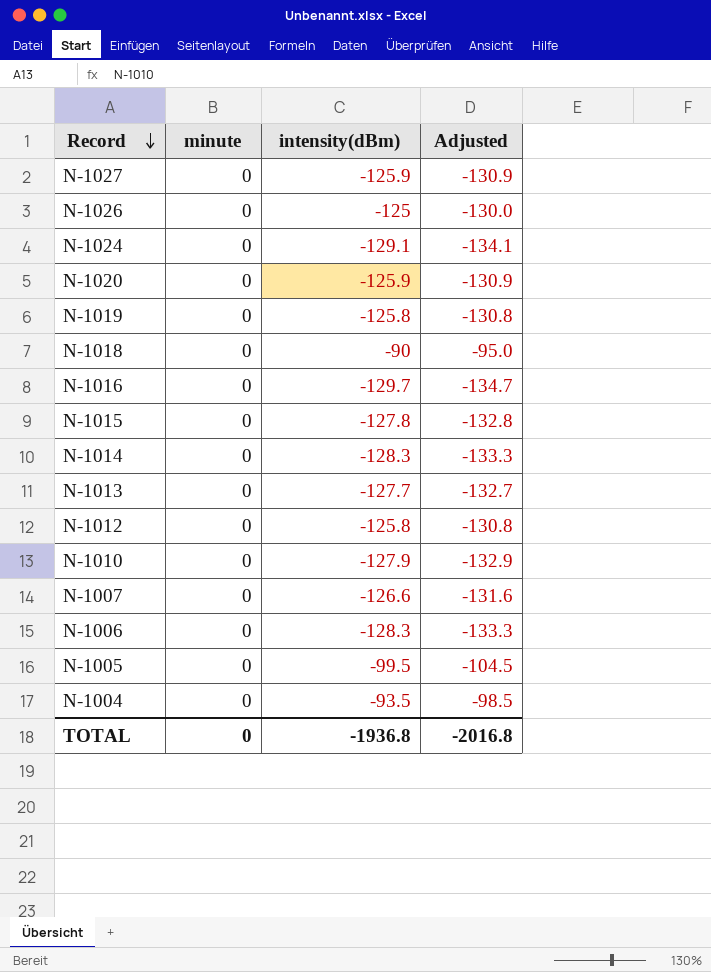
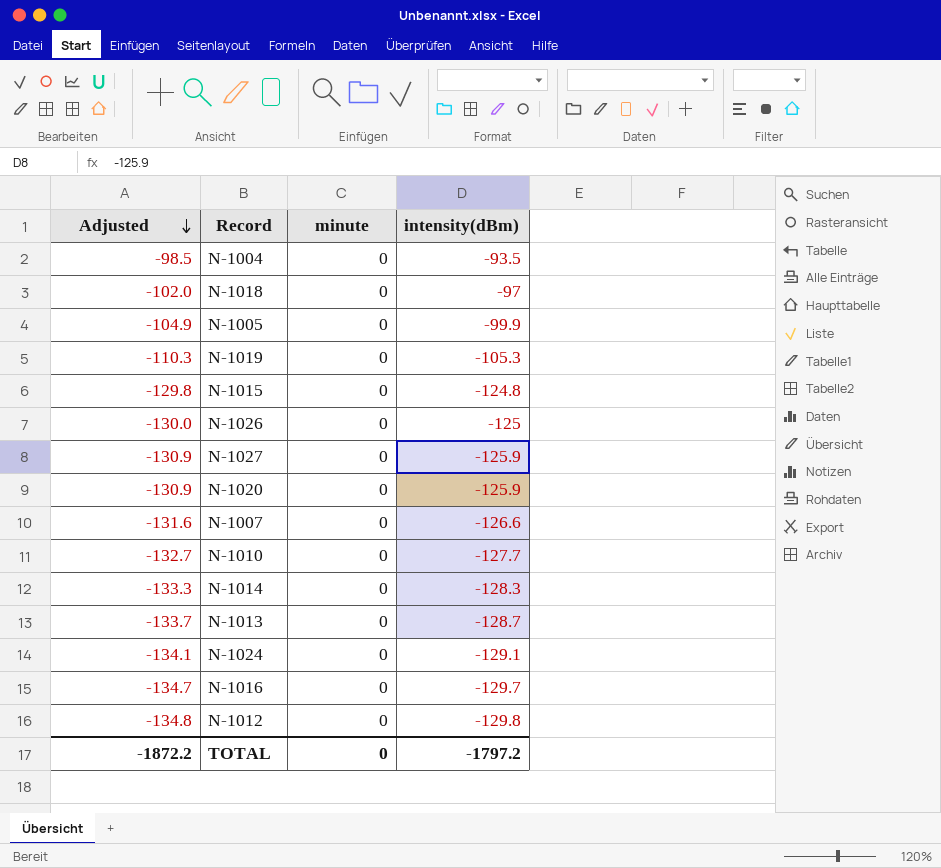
row order: Record descending -> Adjusted descending
column Adjusted | position: 4 -> 1
row N-1006: 0 | -128.3 | -133.3 -> none
N-1018 | Adjusted: -95.0 -> -102.0
N-1018 | intensity(dBm): -90 -> -97
N-1005 | Adjusted: -104.5 -> -104.9
N-1005 | intensity(dBm): -99.5 -> -99.9
N-1019 | Adjusted: -130.8 -> -110.3
N-1019 | intensity(dBm): -125.8 -> -105.3
N-1015 | Adjusted: -132.8 -> -129.8
N-1015 | intensity(dBm): -127.8 -> -124.8
N-1010 | Adjusted: -132.9 -> -132.7
N-1010 | intensity(dBm): -127.9 -> -127.7
N-1013 | Adjusted: -132.7 -> -133.7
N-1013 | intensity(dBm): -127.7 -> -128.7
N-1012 | Adjusted: -130.8 -> -134.8
N-1012 | intensity(dBm): -125.8 -> -129.8
TOTAL | Adjusted: -2016.8 -> -1872.2
TOTAL | intensity(dBm): -1936.8 -> -1797.2

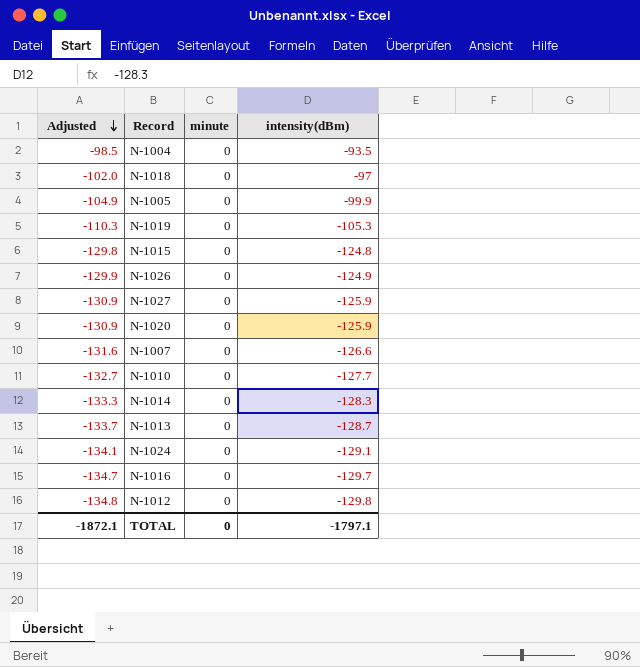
N-1026 | Adjusted: -130.0 -> -129.9
N-1026 | intensity(dBm): -125 -> -124.9
TOTAL | Adjusted: -1872.2 -> -1872.1
TOTAL | intensity(dBm): -1797.2 -> -1797.1

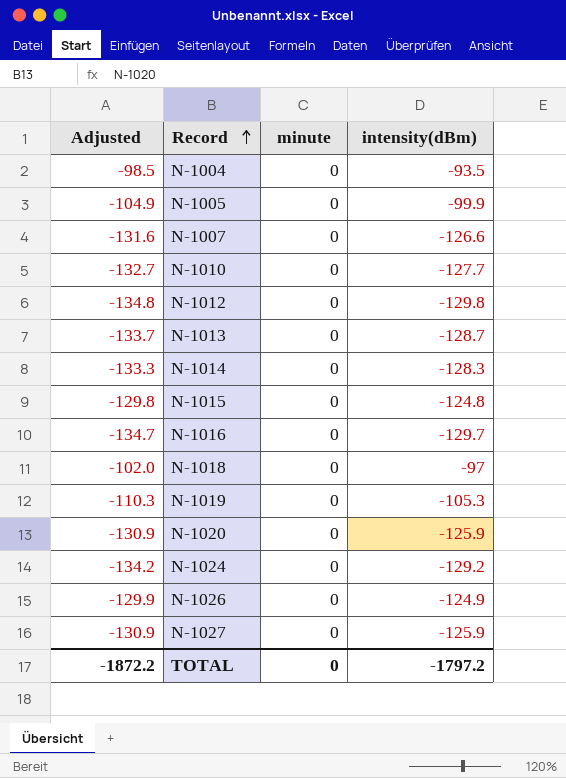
row order: Adjusted descending -> Record ascending
N-1024 | Adjusted: -134.1 -> -134.2
N-1024 | intensity(dBm): -129.1 -> -129.2
TOTAL | Adjusted: -1872.1 -> -1872.2
TOTAL | intensity(dBm): -1797.1 -> -1797.2

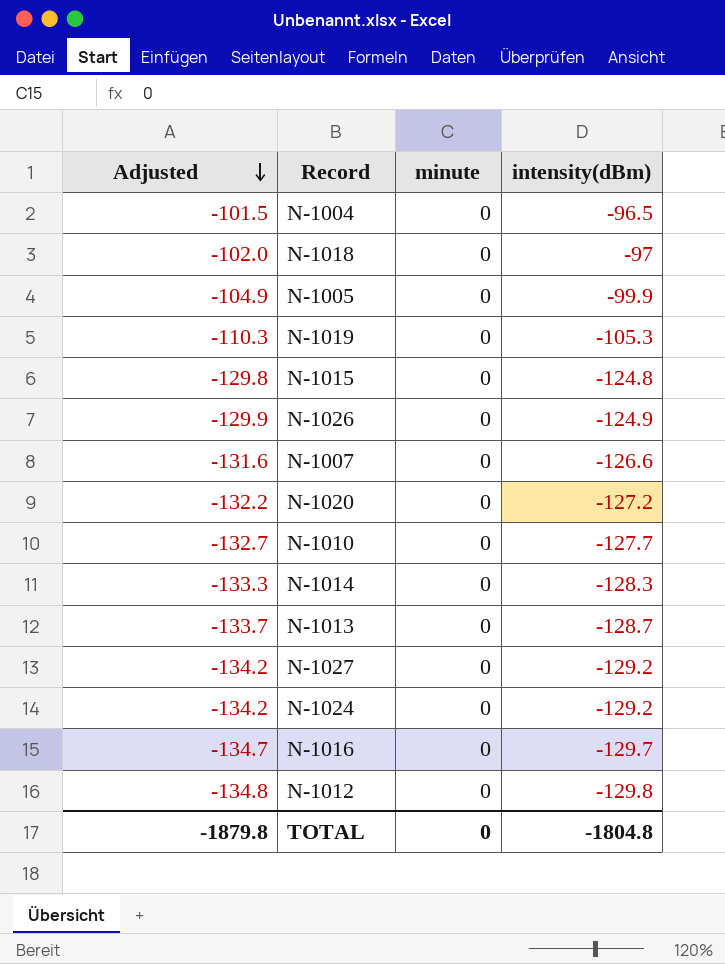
row order: Record ascending -> Adjusted descending
N-1004 | Adjusted: -98.5 -> -101.5
N-1004 | intensity(dBm): -93.5 -> -96.5
N-1020 | Adjusted: -130.9 -> -132.2
N-1020 | intensity(dBm): -125.9 -> -127.2
N-1027 | Adjusted: -130.9 -> -134.2
N-1027 | intensity(dBm): -125.9 -> -129.2
TOTAL | Adjusted: -1872.2 -> -1879.8
TOTAL | intensity(dBm): -1797.2 -> -1804.8

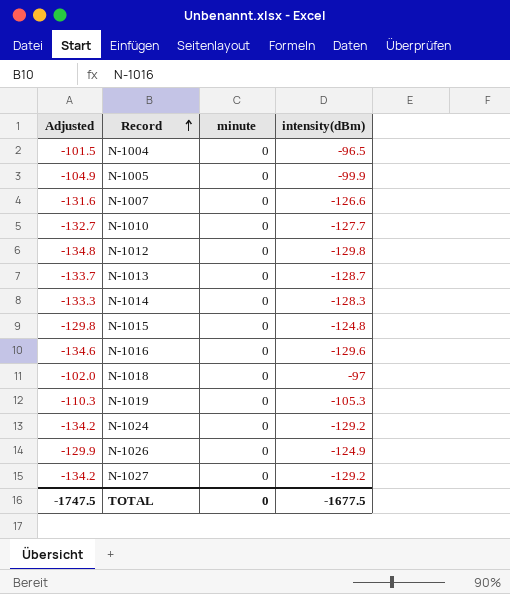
row order: Adjusted descending -> Record ascending
row N-1020: -132.2 | 0 | -127.2 -> none
N-1016 | Adjusted: -134.7 -> -134.6
N-1016 | intensity(dBm): -129.7 -> -129.6
TOTAL | Adjusted: -1879.8 -> -1747.5
TOTAL | intensity(dBm): -1804.8 -> -1677.5

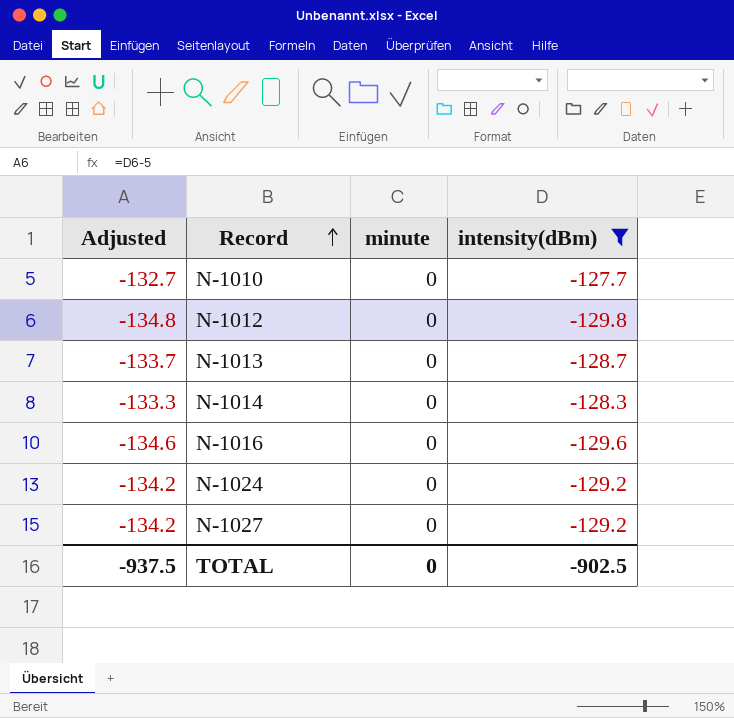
filter: none -> intensity(dBm) <= -127.7
TOTAL | Adjusted: -1747.5 -> -937.5
TOTAL | intensity(dBm): -1677.5 -> -902.5

